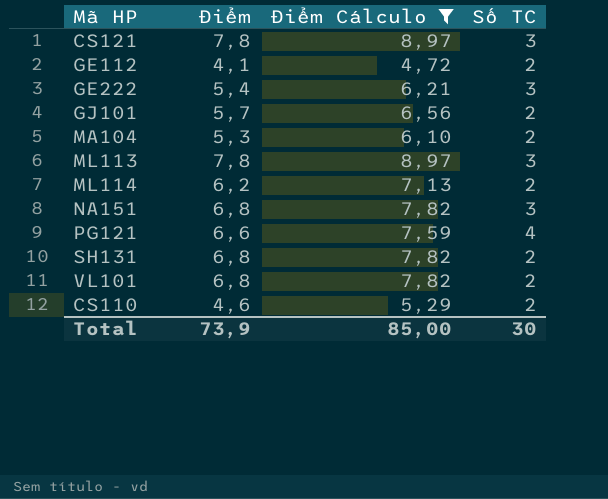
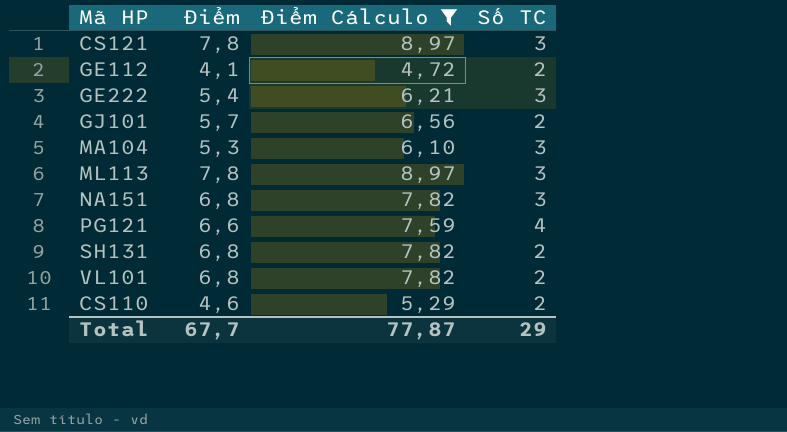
row ML114: 6,2 | 7,13 | 2 -> none
MA104 | Số TC: 2 -> 3
Total | Điểm: 73,9 -> 67,7
Total | Điểm Cálculo: 85,00 -> 77,87
Total | Số TC: 30 -> 29

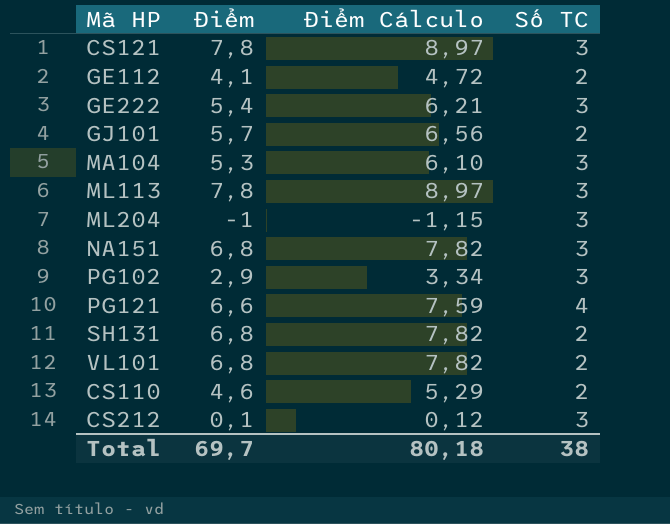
filter: Điểm Cálculo >= 4,72 -> none
Total | Điểm: 67,7 -> 69,7
Total | Điểm Cálculo: 77,87 -> 80,18
Total | Số TC: 29 -> 38

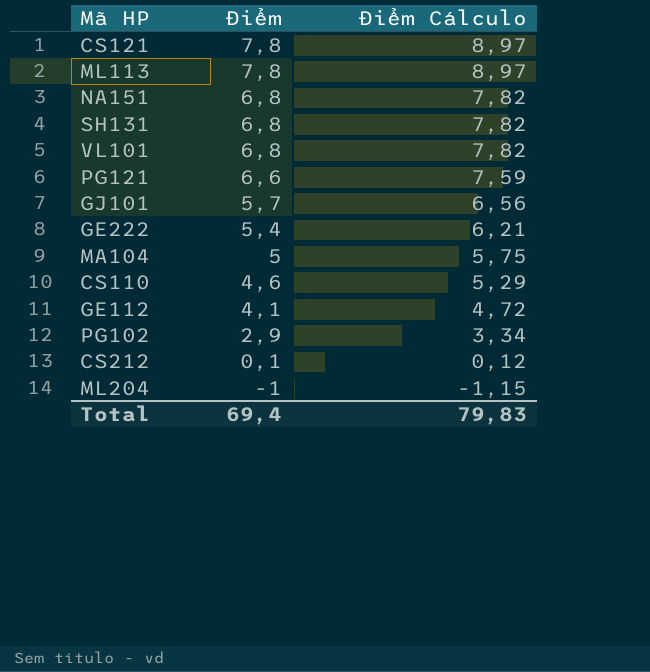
row order: none -> Điểm descending
column Số TC | position: 4 -> none
MA104 | Điểm: 5,3 -> 5
MA104 | Điểm Cálculo: 6,10 -> 5,75
Total | Điểm: 69,7 -> 69,4
Total | Điểm Cálculo: 80,18 -> 79,83

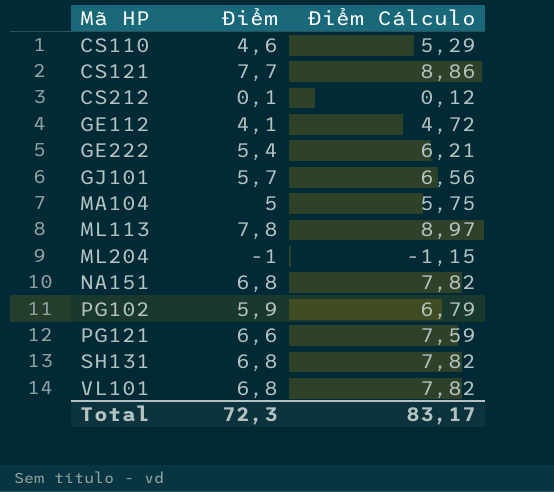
row order: Điểm descending -> Mã HP ascending
CS121 | Điểm: 7,8 -> 7,7
CS121 | Điểm Cálculo: 8,97 -> 8,86
PG102 | Điểm: 2,9 -> 5,9
PG102 | Điểm Cálculo: 3,34 -> 6,79
Total | Điểm: 69,4 -> 72,3
Total | Điểm Cálculo: 79,83 -> 83,17

